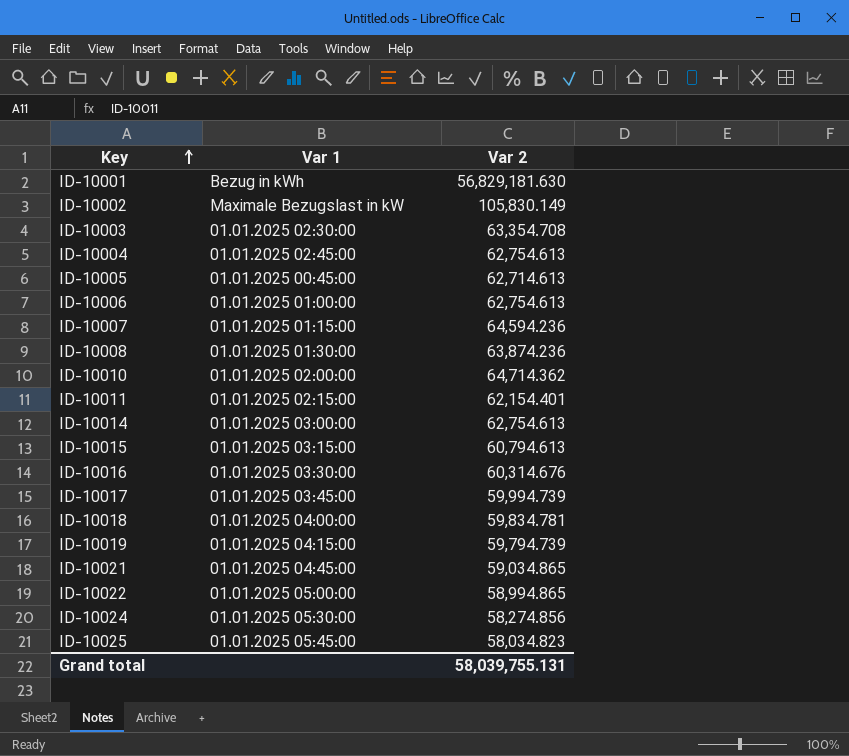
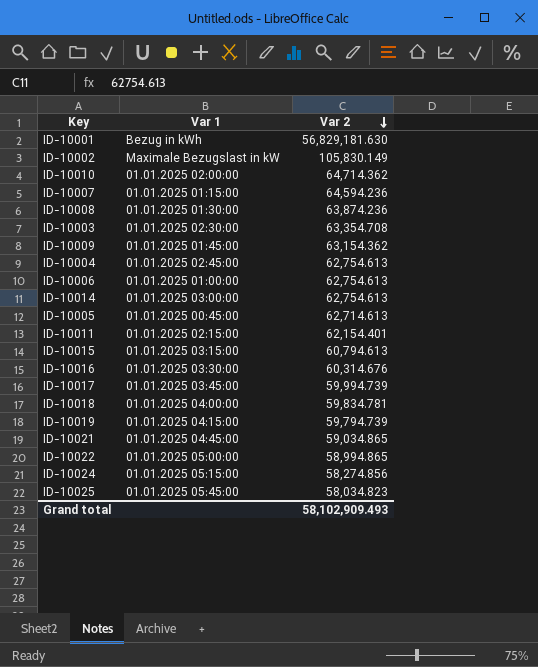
row order: Key ascending -> Var 2 descending
row ID-10009: none -> 01.01.2025 01:45:00 | 63,154.362
ID-10024 | Var 1: 01.01.2025 05:30:00 -> 01.01.2025 05:15:00
Grand total | Var 2: 58,039,755.131 -> 58,102,909.493

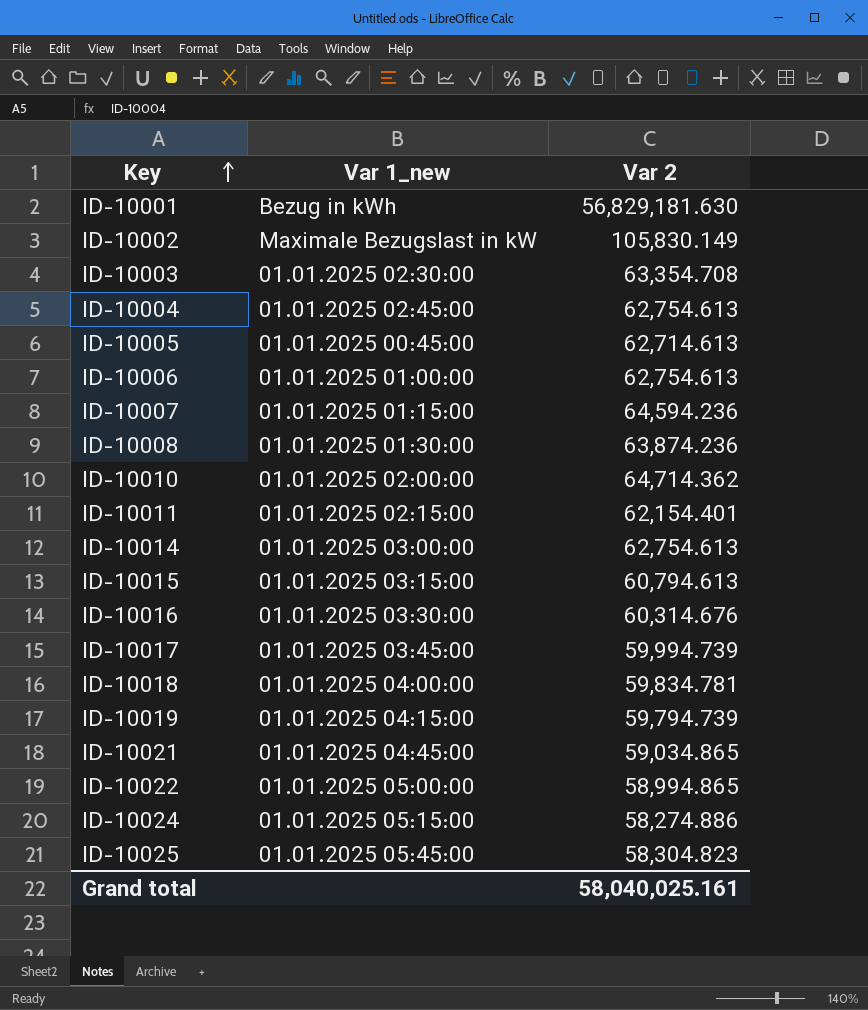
row order: Var 2 descending -> Key ascending
column name: Var 1 -> Var 1_new
row ID-10009: 01.01.2025 01:45:00 | 63,154.362 -> none
ID-10024 | Var 2: 58,274.856 -> 58,274.886
ID-10025 | Var 2: 58,034.823 -> 58,304.823
Grand total | Var 2: 58,102,909.493 -> 58,040,025.161

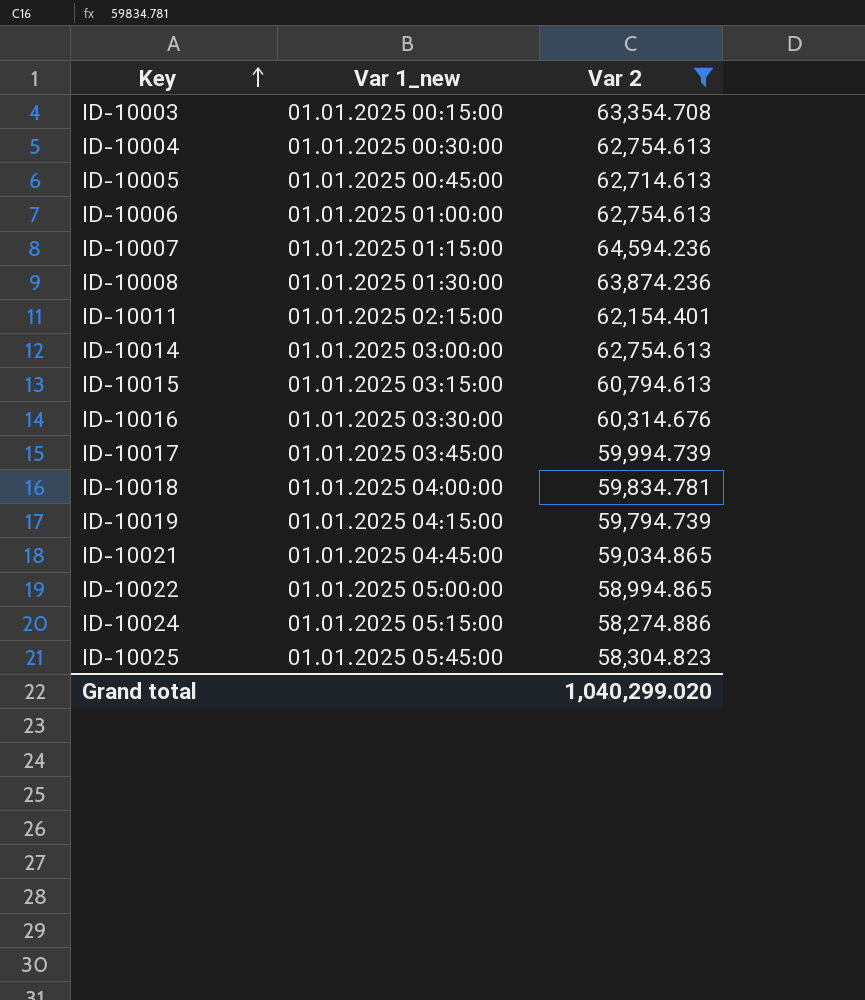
filter: none -> Var 2 <= 64,594.236
ID-10003 | Var 1_new: 01.01.2025 02:30:00 -> 01.01.2025 00:15:00
ID-10004 | Var 1_new: 01.01.2025 02:45:00 -> 01.01.2025 00:30:00
Grand total | Var 2: 58,040,025.161 -> 1,040,299.020

